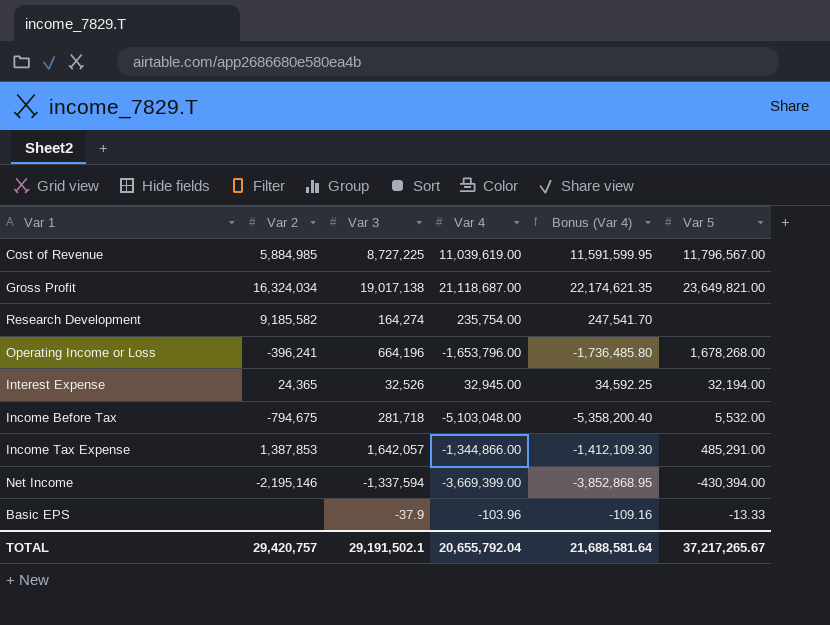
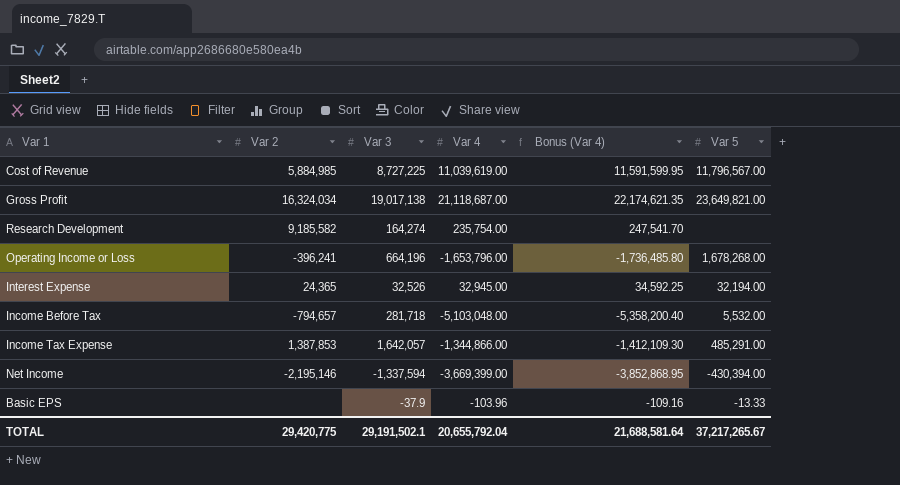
Income Before Tax | Var 2: -794,675 -> -794,657
TOTAL | Var 2: 29,420,757 -> 29,420,775

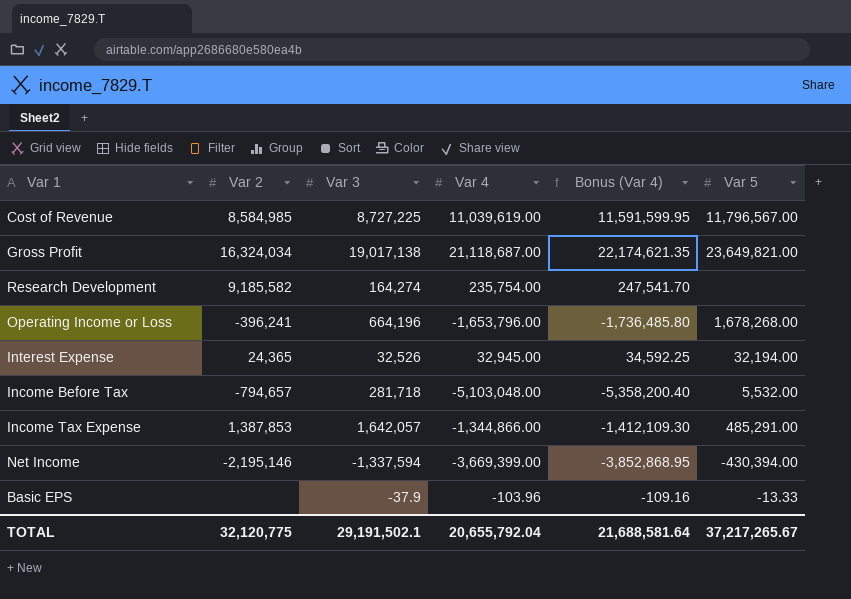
Cost of Revenue | Var 2: 5,884,985 -> 8,584,985
TOTAL | Var 2: 29,420,775 -> 32,120,775

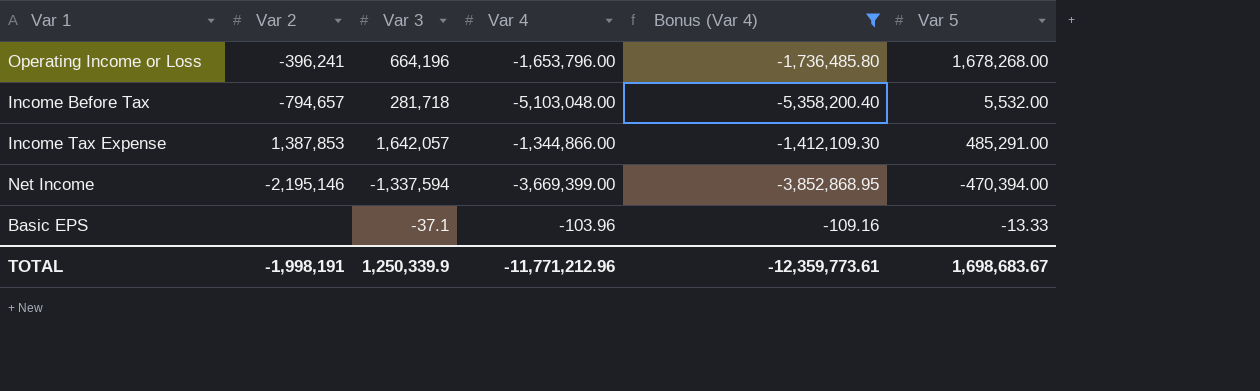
filter: none -> Bonus (Var 4) <= -109.16
Net Income | Var 5: -430,394.00 -> -470,394.00
Basic EPS | Var 3: -37.9 -> -37.1
TOTAL | Var 2: 32,120,775 -> -1,998,191
TOTAL | Var 3: 29,191,502.1 -> 1,250,339.9
TOTAL | Var 4: 20,655,792.04 -> -11,771,212.96
TOTAL | Bonus (Var 4): 21,688,581.64 -> -12,359,773.61
TOTAL | Var 5: 37,217,265.67 -> 1,698,683.67

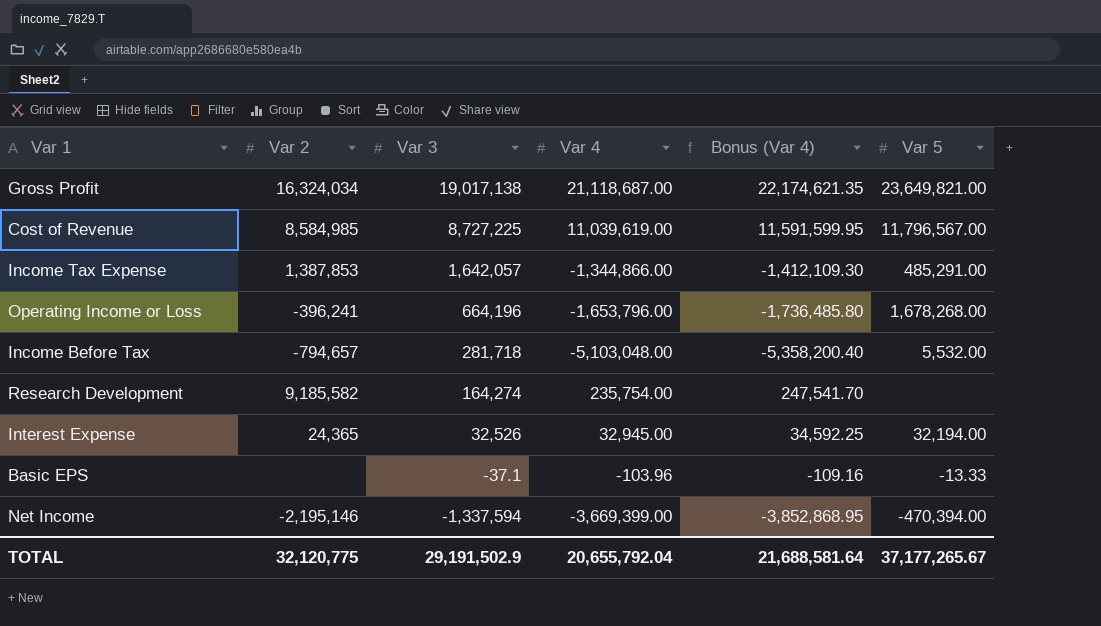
filter: Bonus (Var 4) <= -109.16 -> none
row order: none -> Var 3 descending
TOTAL | Var 2: -1,998,191 -> 32,120,775
TOTAL | Var 3: 1,250,339.9 -> 29,191,502.9
TOTAL | Var 4: -11,771,212.96 -> 20,655,792.04
TOTAL | Bonus (Var 4): -12,359,773.61 -> 21,688,581.64
TOTAL | Var 5: 1,698,683.67 -> 37,177,265.67

